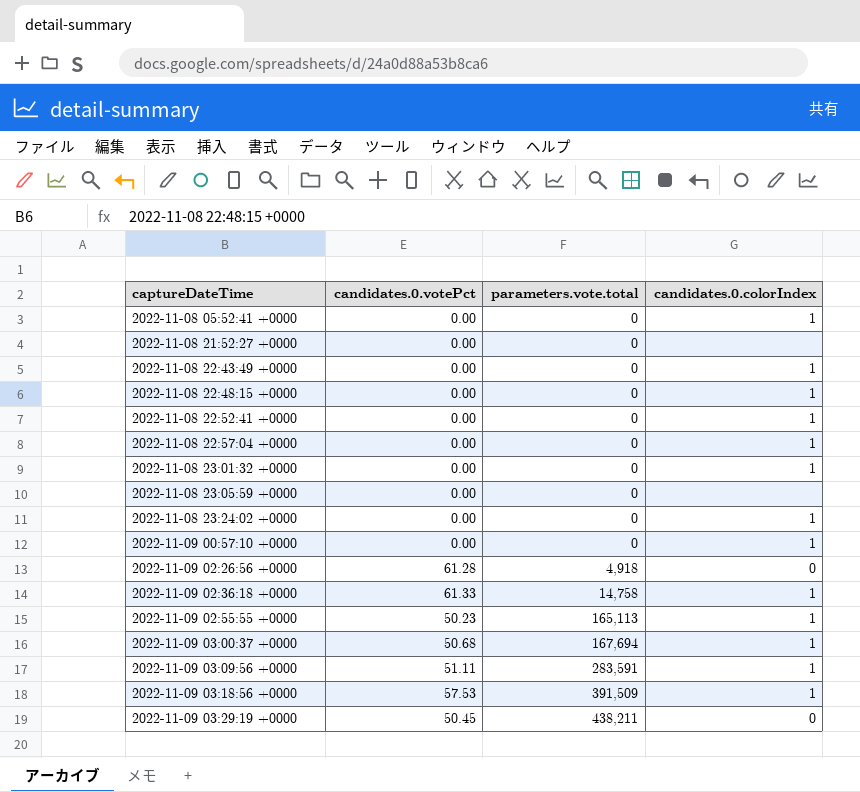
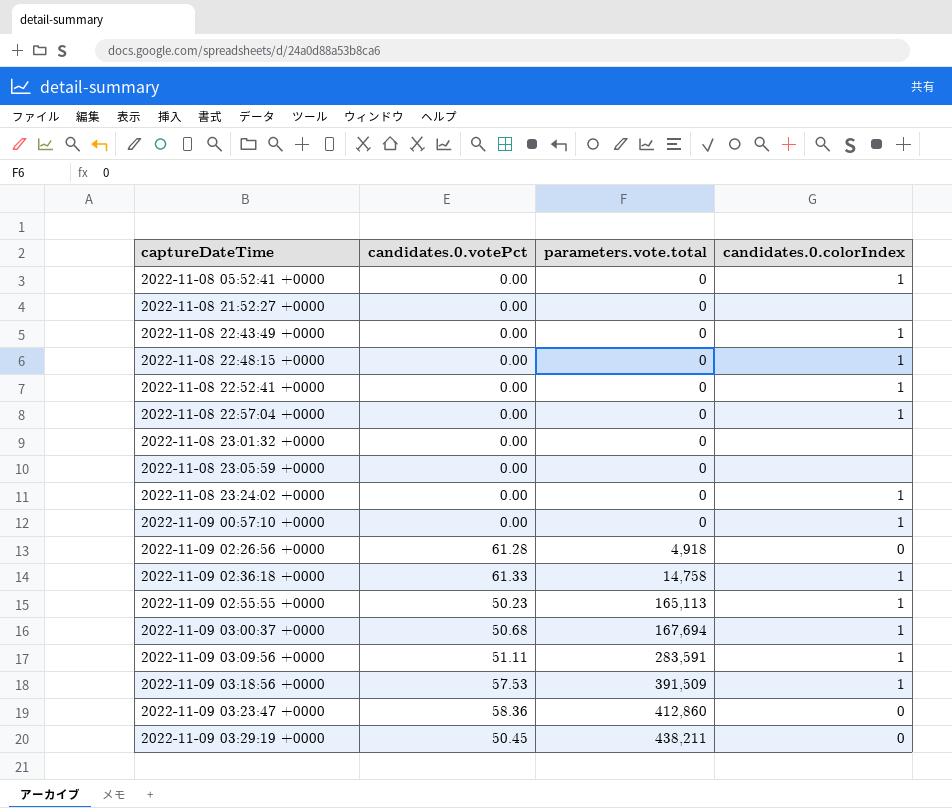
2022-11-08 23:01:32 +0000 | candidates.0.colorIndex: 1 -> none
row 2022-11-09 03:23:47 +0000: none -> 58.36 | 412,860 | 0

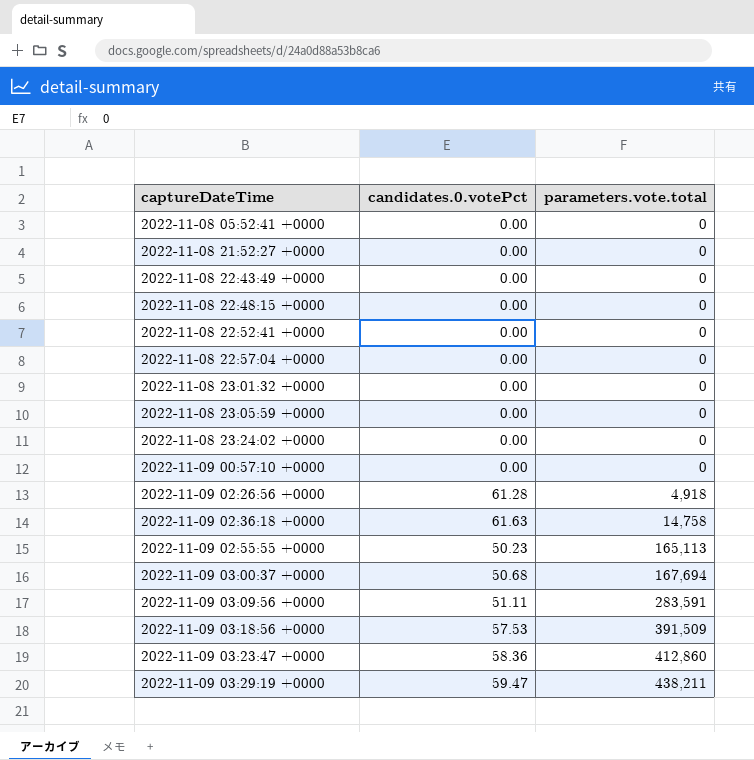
column candidates.0.colorIndex | position: 4 -> none
2022-11-09 02:36:18 +0000 | candidates.0.votePct: 61.33 -> 61.63
2022-11-09 03:29:19 +0000 | candidates.0.votePct: 50.45 -> 59.47

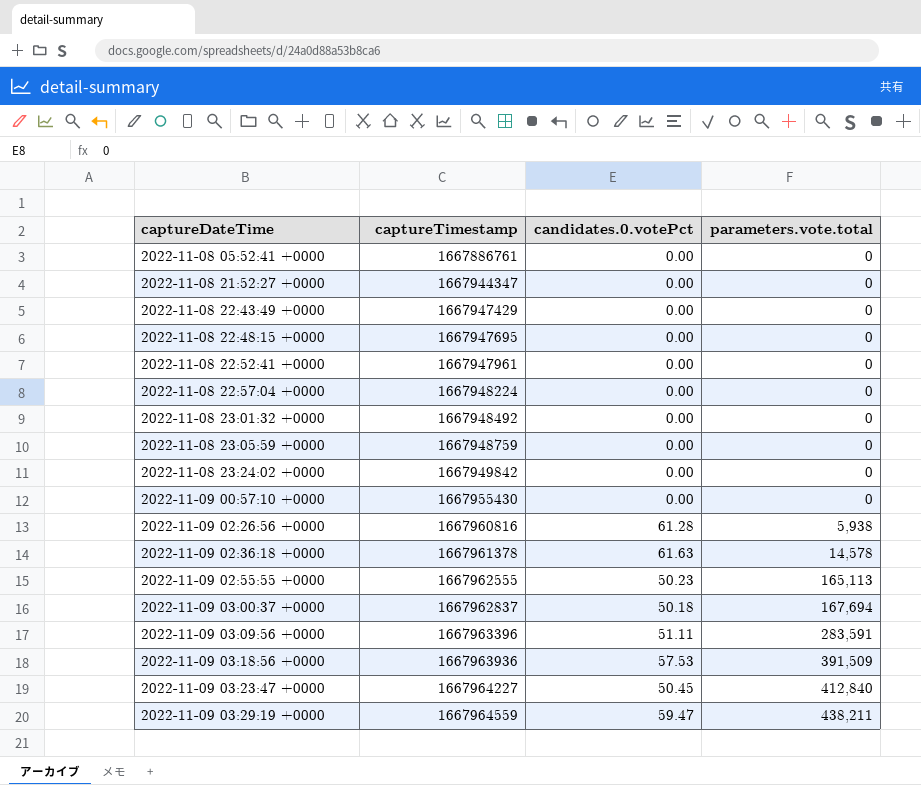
column captureTimestamp | position: none -> 2
2022-11-09 02:26:56 +0000 | parameters.vote.total: 4,918 -> 5,938
2022-11-09 02:36:18 +0000 | parameters.vote.total: 14,758 -> 14,578
2022-11-09 03:00:37 +0000 | candidates.0.votePct: 50.68 -> 50.18
2022-11-09 03:23:47 +0000 | candidates.0.votePct: 58.36 -> 50.45
2022-11-09 03:23:47 +0000 | parameters.vote.total: 412,860 -> 412,840

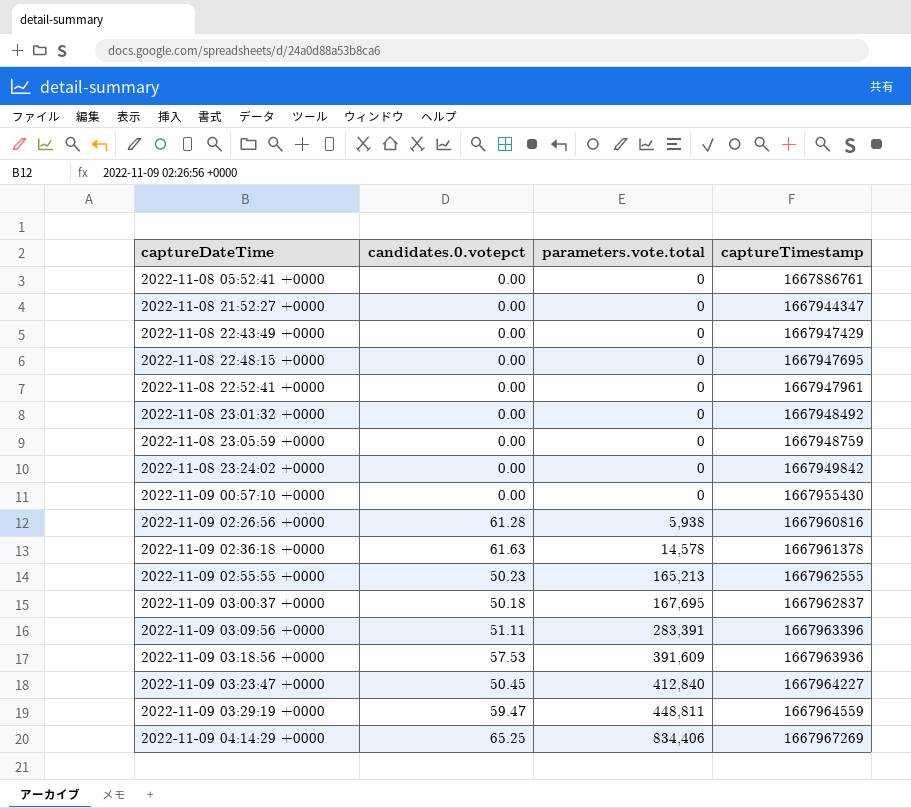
column name: candidates.0.votePct -> candidates.0.votepct
column captureTimestamp | position: 2 -> 4
row 2022-11-08 22:57:04 +0000: 1667948224 | 0.00 | 0 -> none
2022-11-09 02:55:55 +0000 | parameters.vote.total: 165,113 -> 165,213
2022-11-09 03:00:37 +0000 | parameters.vote.total: 167,694 -> 167,695
2022-11-09 03:09:56 +0000 | parameters.vote.total: 283,591 -> 283,391
2022-11-09 03:18:56 +0000 | parameters.vote.total: 391,509 -> 391,609
2022-11-09 03:29:19 +0000 | parameters.vote.total: 438,211 -> 448,811
row 2022-11-09 04:14:29 +0000: none -> 65.25 | 834,406 | 1667967269

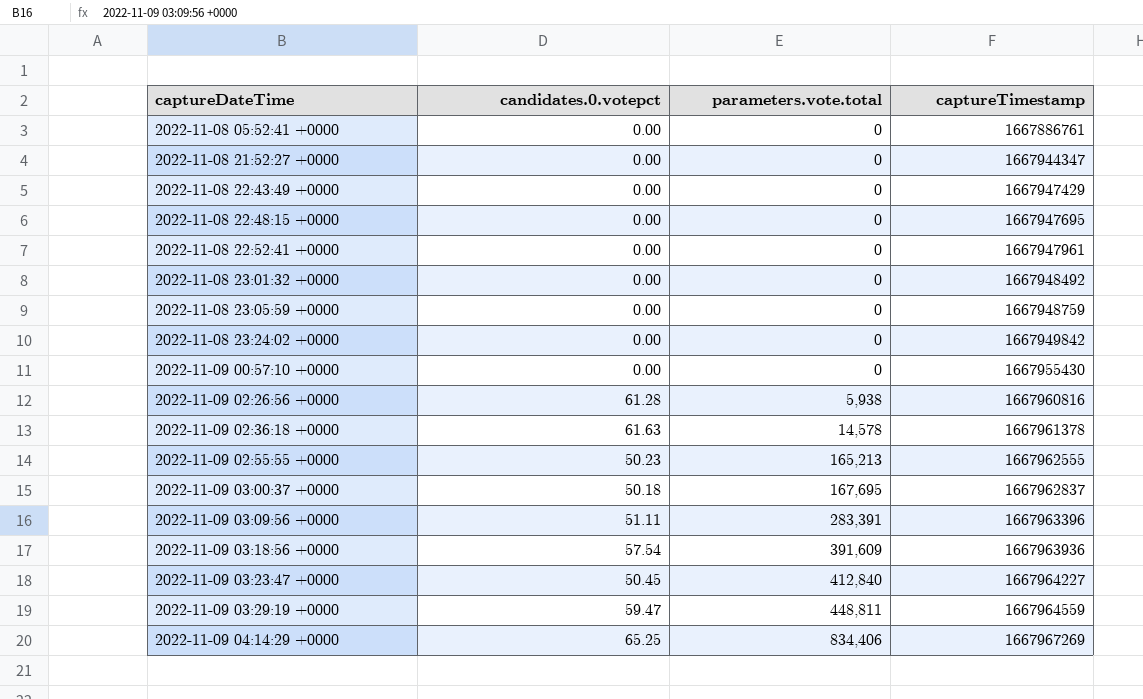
2022-11-09 03:18:56 +0000 | candidates.0.votepct: 57.53 -> 57.54

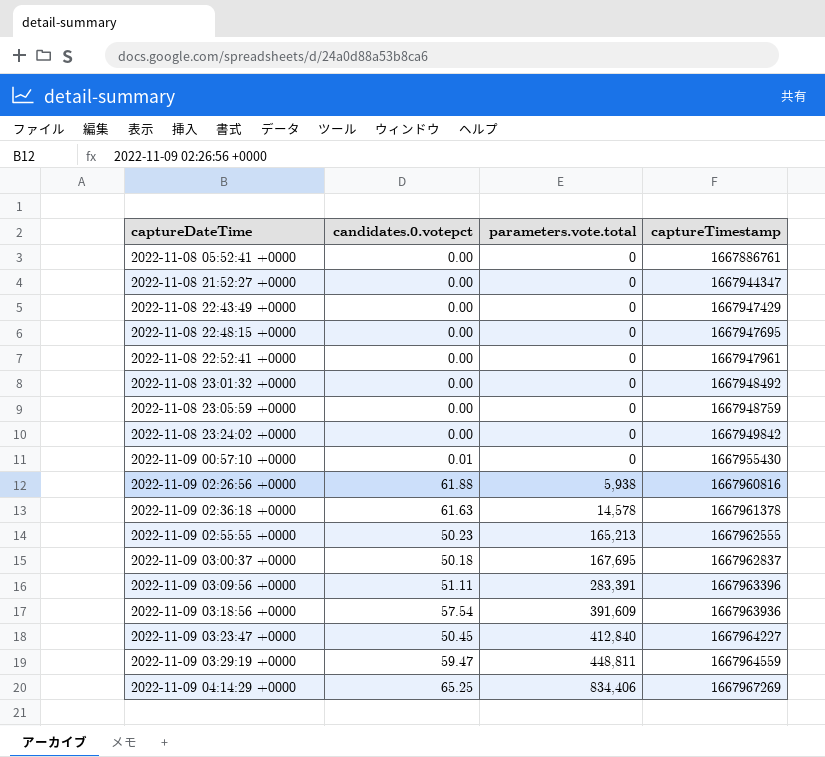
2022-11-09 00:57:10 +0000 | candidates.0.votepct: 0.00 -> 0.01
2022-11-09 02:26:56 +0000 | candidates.0.votepct: 61.28 -> 61.88

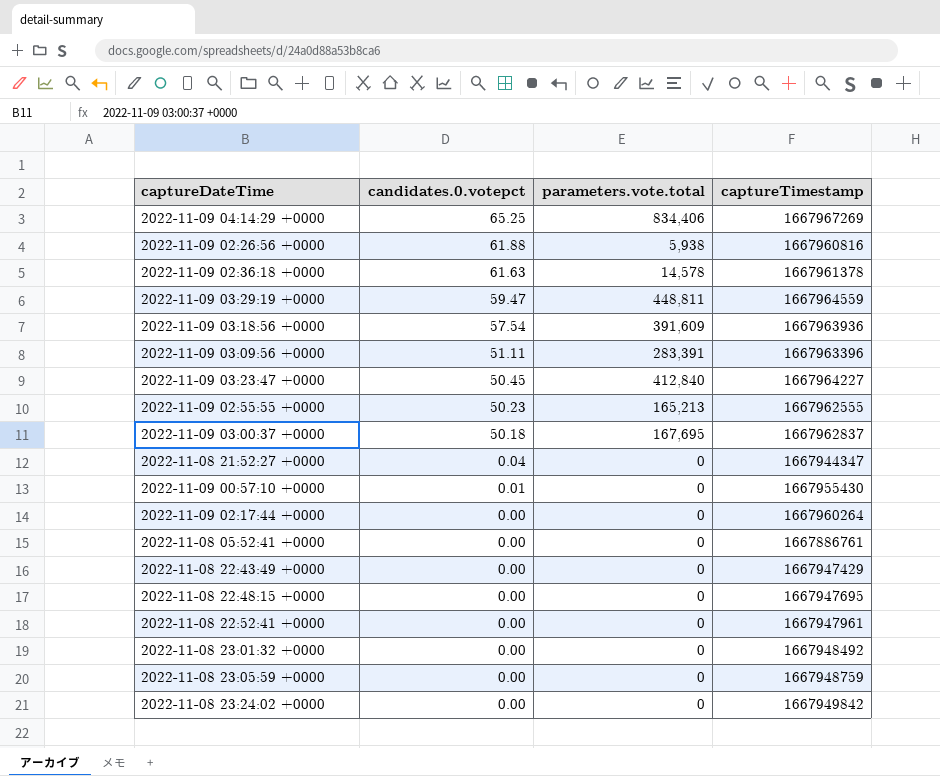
row order: captureDateTime ascending -> candidates.0.votepct descending
2022-11-08 21:52:27 +0000 | candidates.0.votepct: 0.00 -> 0.04
row 2022-11-09 02:17:44 +0000: none -> 0.00 | 0 | 1667960264

